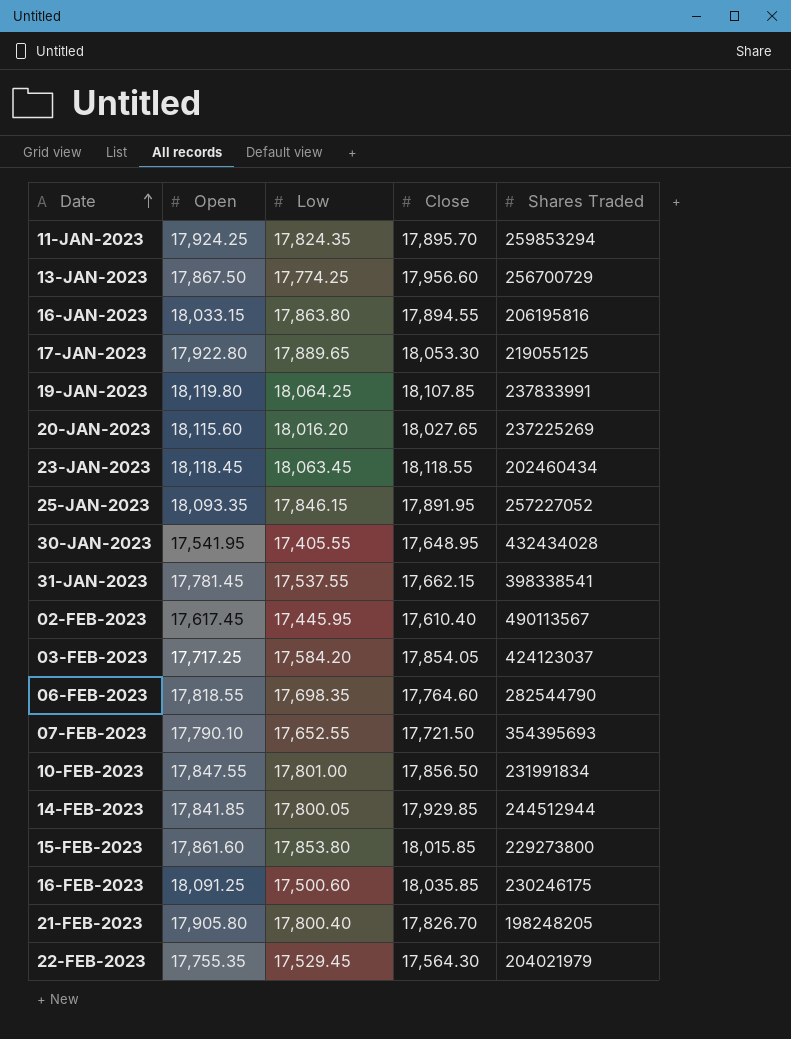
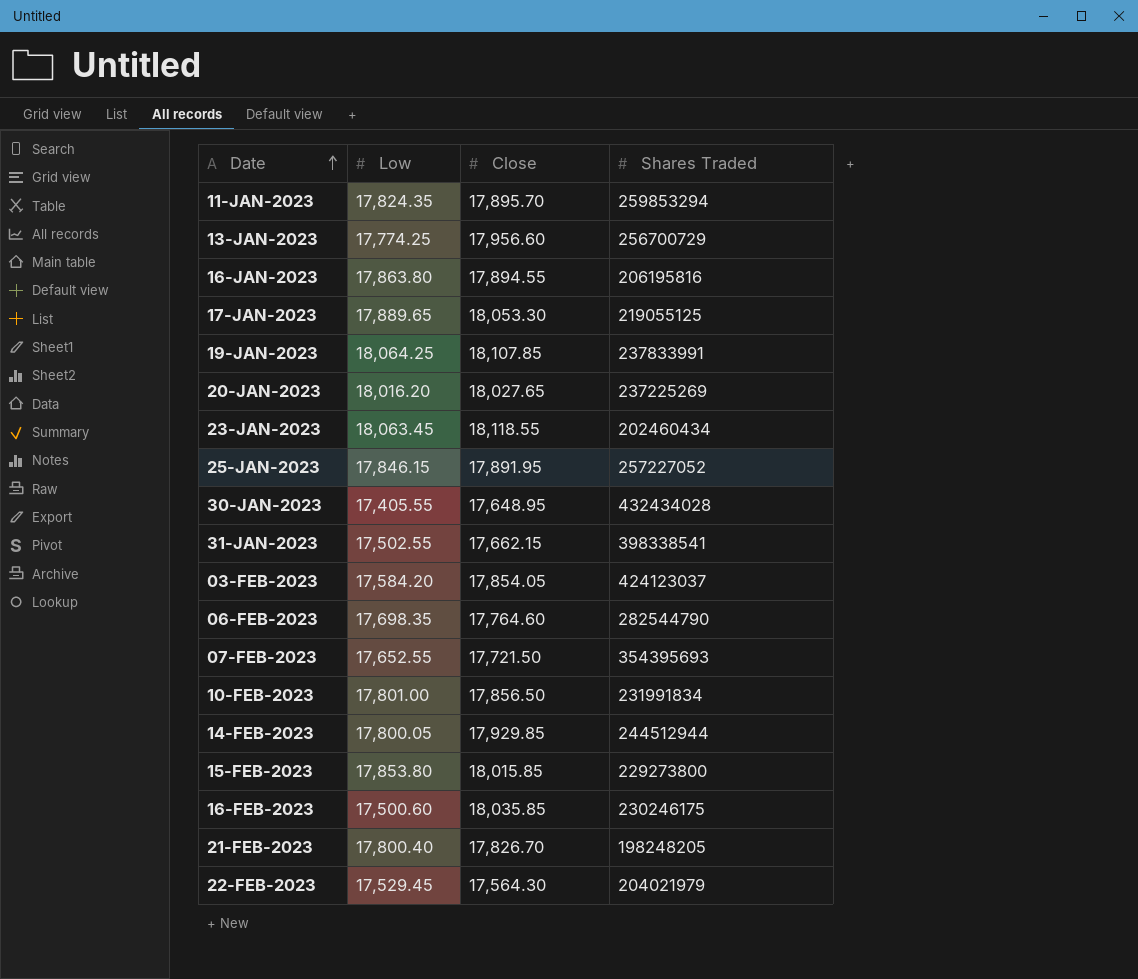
column Open | position: 2 -> none
row 02-FEB-2023: 17,617.45 | 17,445.95 | 17,610.40 | 490113567 -> none
31-JAN-2023 | Low: 17,537.55 -> 17,502.55

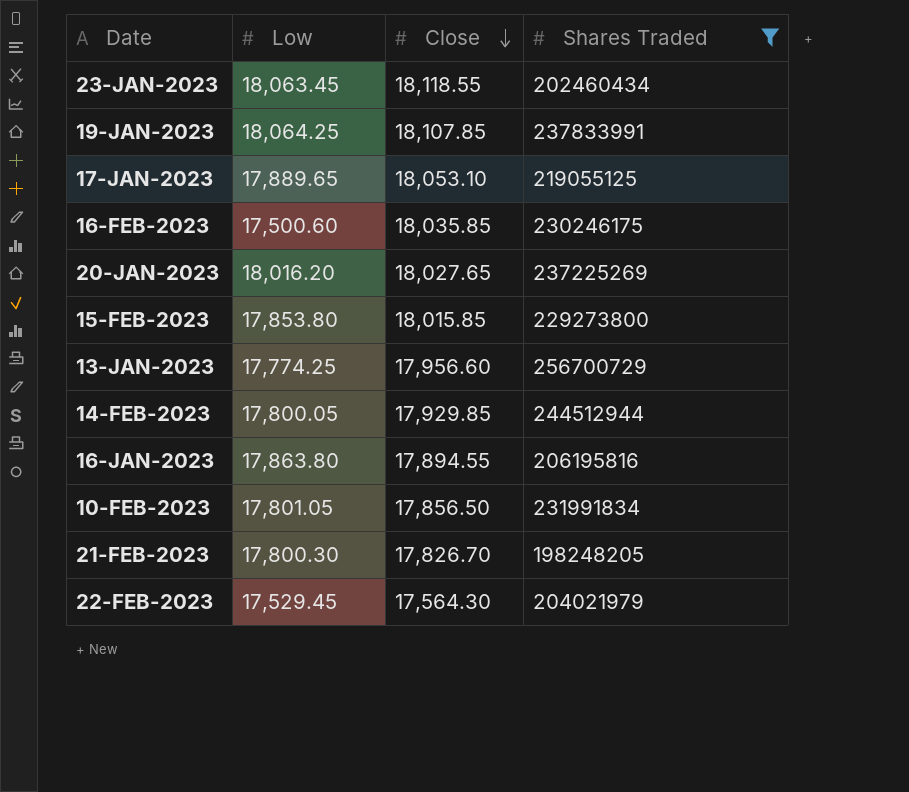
filter: none -> Shares Traded <= 256700729
row order: Date ascending -> Close descending
17-JAN-2023 | Close: 18,053.30 -> 18,053.10
10-FEB-2023 | Low: 17,801.00 -> 17,801.05
21-FEB-2023 | Low: 17,800.40 -> 17,800.30

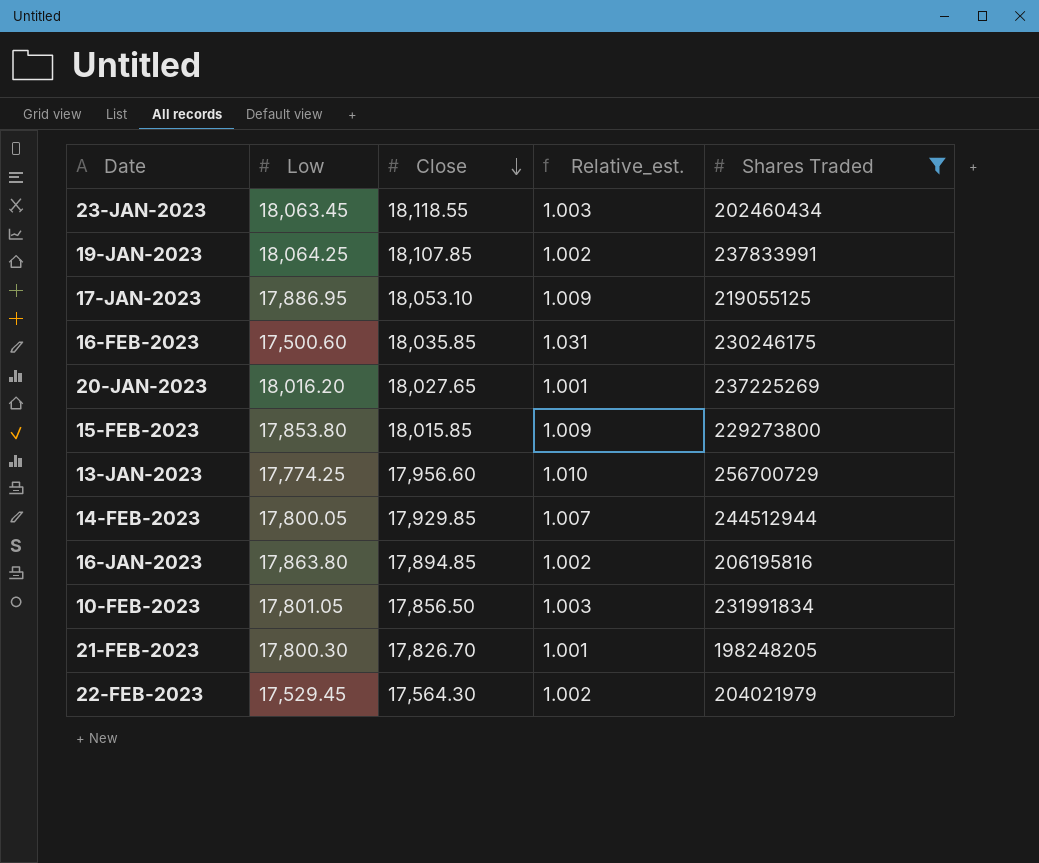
column Relative_est. | formula: none -> [Close] / [Low]
17-JAN-2023 | Low: 17,889.65 -> 17,886.95
16-JAN-2023 | Close: 17,894.55 -> 17,894.85

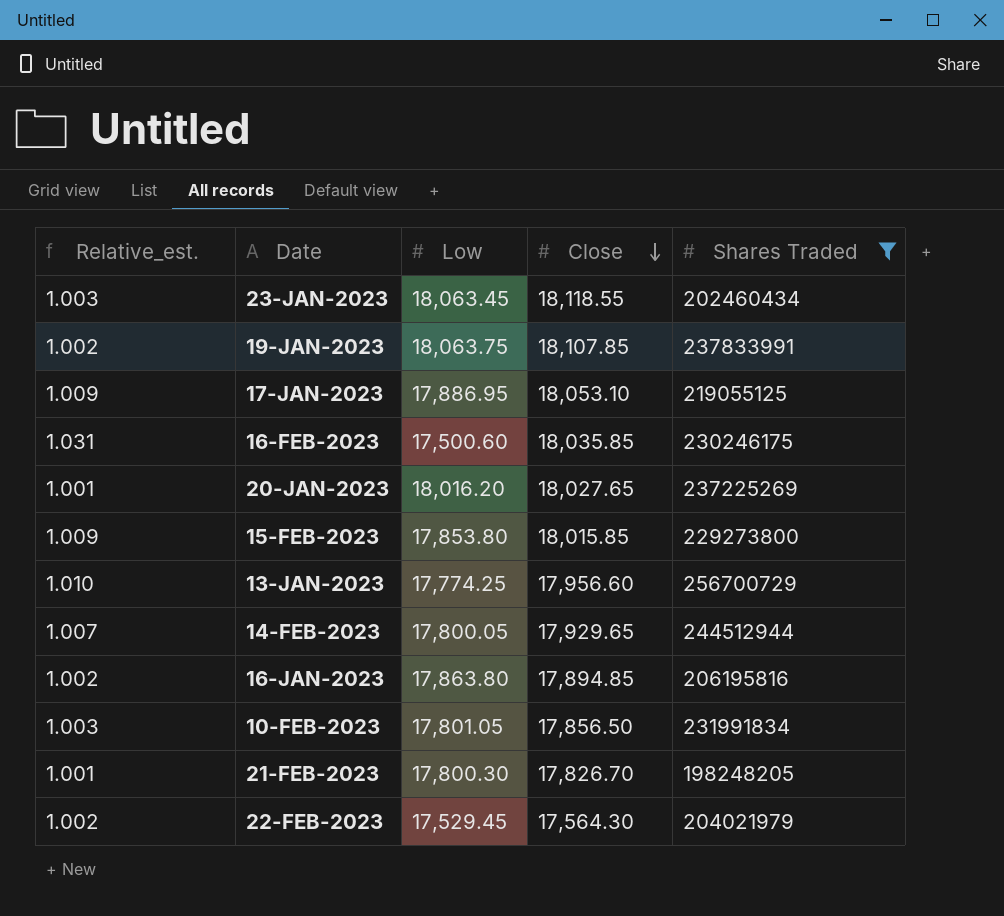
column Relative_est. | position: 4 -> 1
19-JAN-2023 | Low: 18,064.25 -> 18,063.75
14-FEB-2023 | Close: 17,929.85 -> 17,929.65

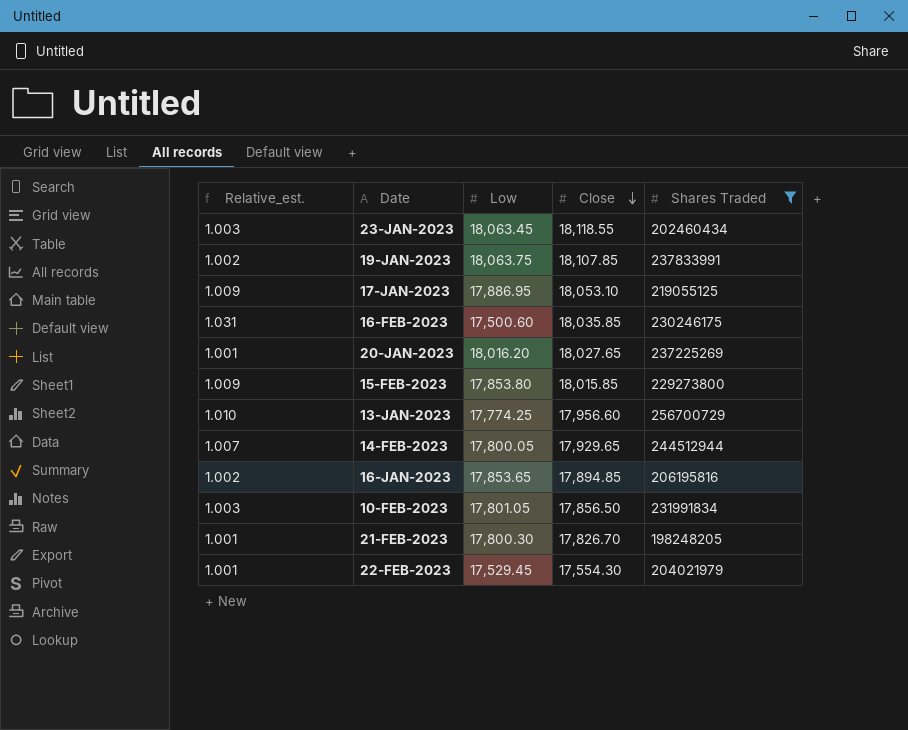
16-JAN-2023 | Low: 17,863.80 -> 17,853.65
22-FEB-2023 | Relative_est.: 1.002 -> 1.001
22-FEB-2023 | Close: 17,564.30 -> 17,554.30

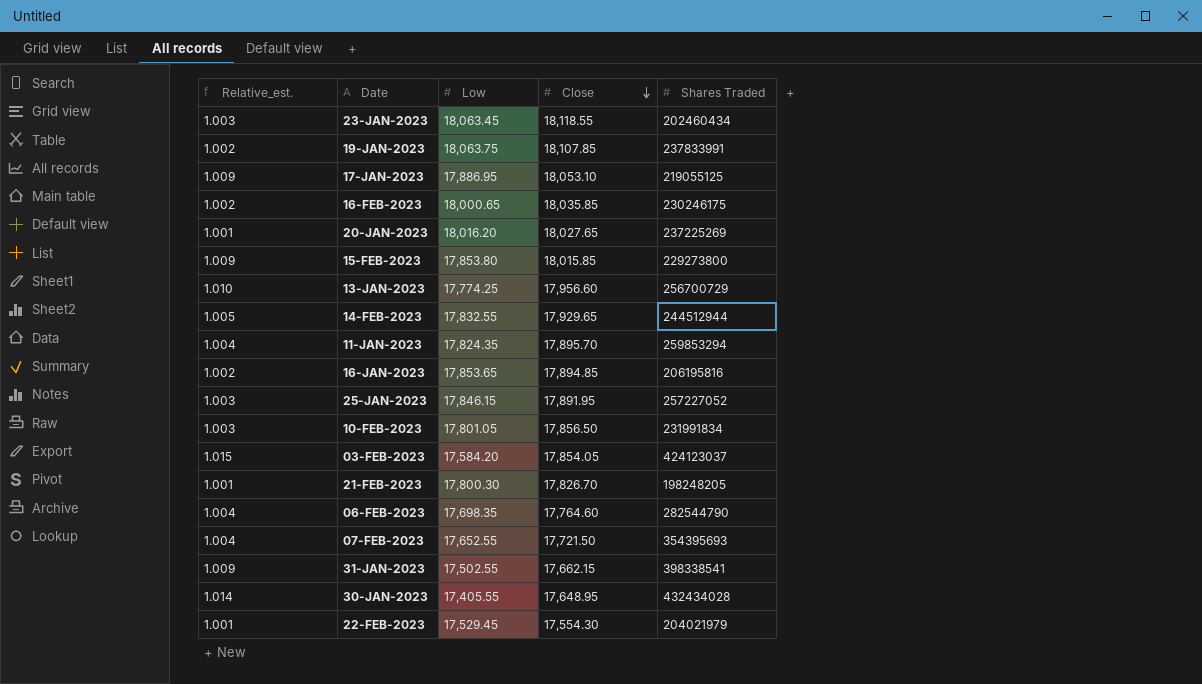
filter: Shares Traded <= 256700729 -> none
16-FEB-2023 | Relative_est.: 1.031 -> 1.002
16-FEB-2023 | Low: 17,500.60 -> 18,000.65
14-FEB-2023 | Relative_est.: 1.007 -> 1.005
14-FEB-2023 | Low: 17,800.05 -> 17,832.55

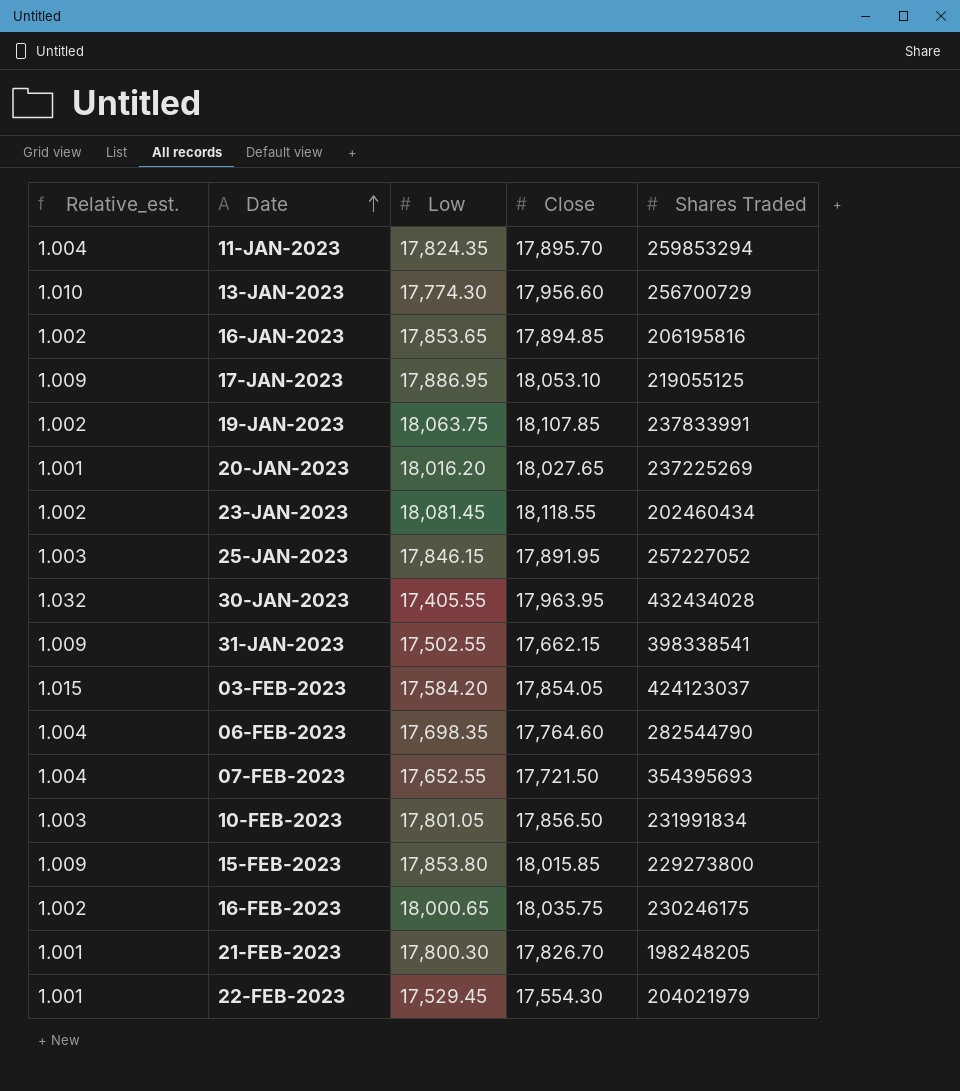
row order: Close descending -> Date ascending
row 14-FEB-2023: 1.005 | 17,832.55 | 17,929.65 | 244512944 -> none
13-JAN-2023 | Low: 17,774.25 -> 17,774.30
23-JAN-2023 | Relative_est.: 1.003 -> 1.002
23-JAN-2023 | Low: 18,063.45 -> 18,081.45
30-JAN-2023 | Relative_est.: 1.014 -> 1.032
30-JAN-2023 | Close: 17,648.95 -> 17,963.95
16-FEB-2023 | Close: 18,035.85 -> 18,035.75

